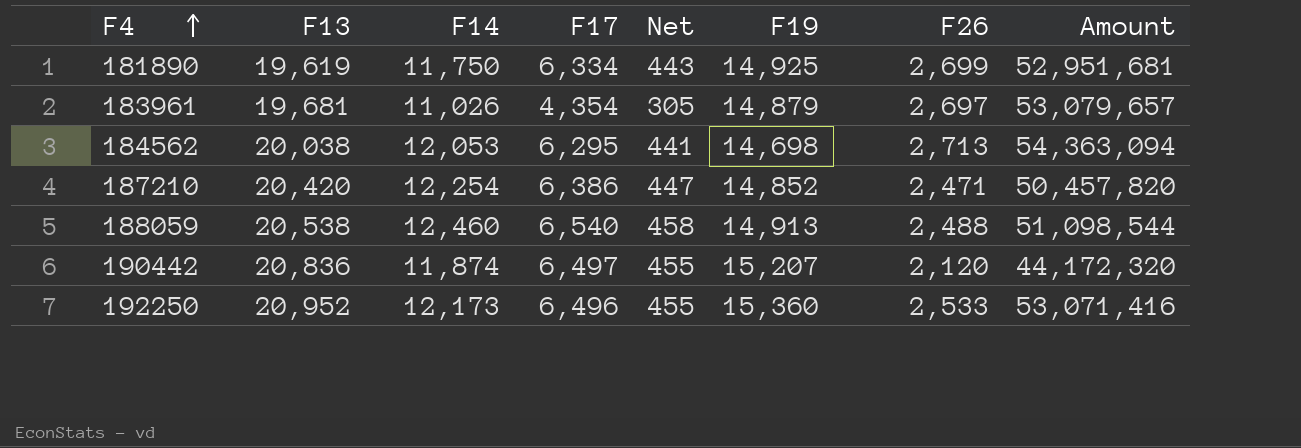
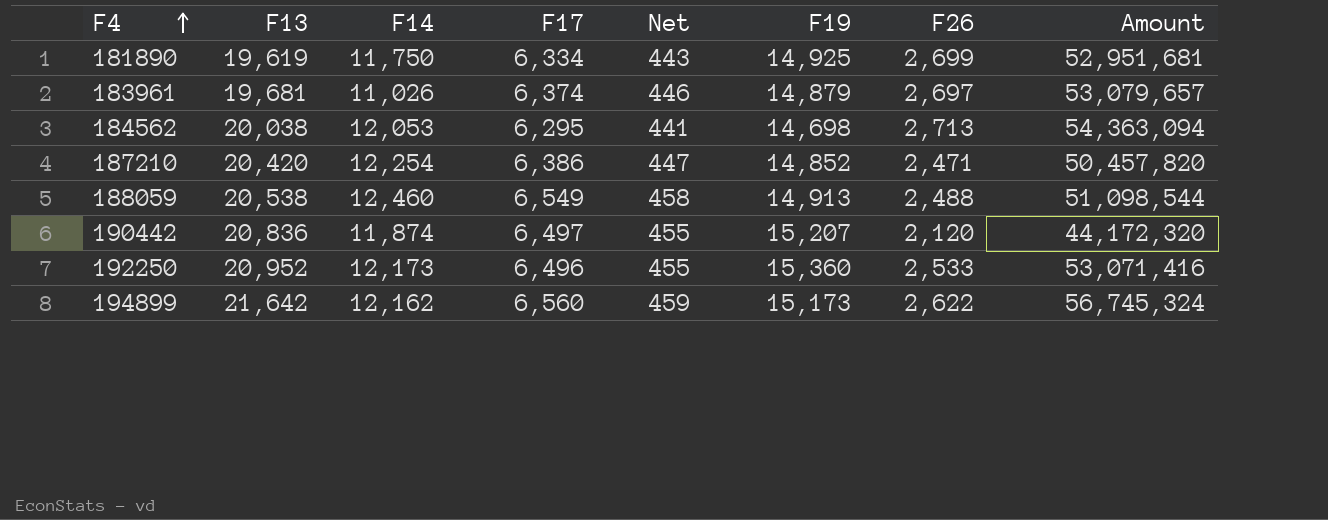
183961 | F17: 4,354 -> 6,374
183961 | Net: 305 -> 446
188059 | F17: 6,540 -> 6,549
row 194899: none -> 21,642 | 12,162 | 6,560 | 459 | 15,173 | 2,622 | 56,745,324

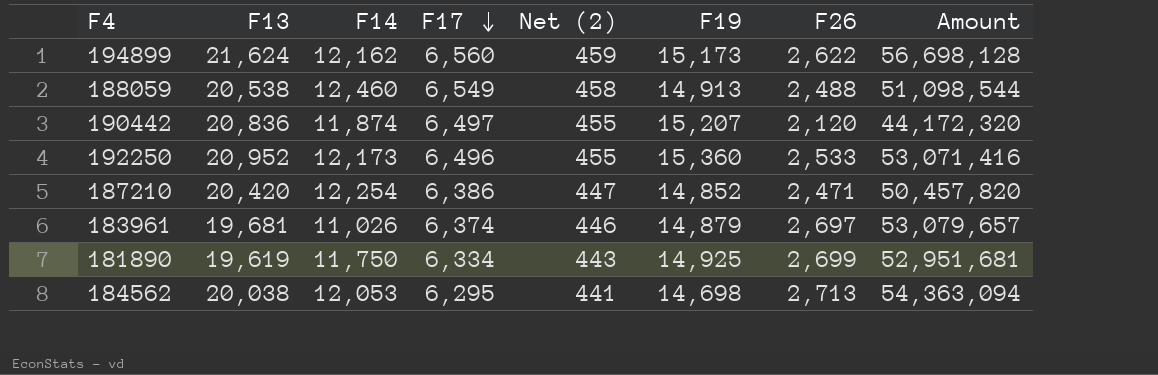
row order: F4 ascending -> F17 descending
column name: Net -> Net (2)
194899 | F13: 21,642 -> 21,624
194899 | Amount: 56,745,324 -> 56,698,128

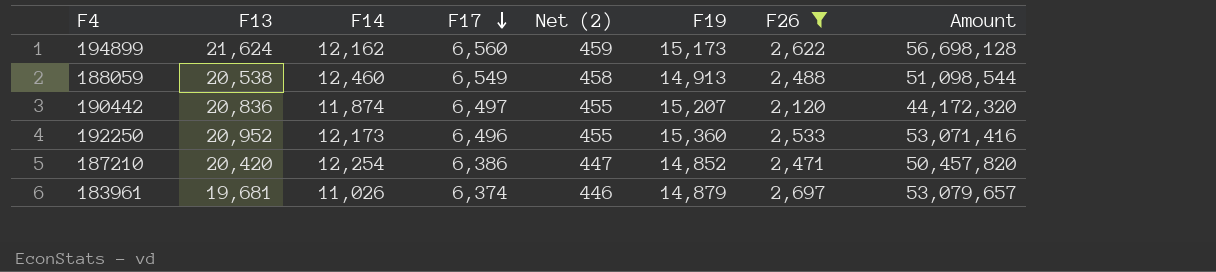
filter: none -> F26 <= 2,697

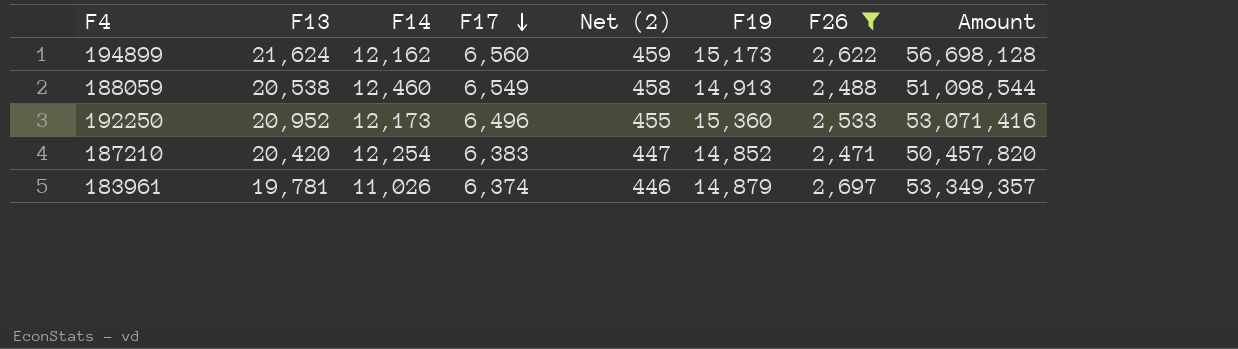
row 190442: 20,836 | 11,874 | 6,497 | 455 | 15,207 | 2,120 | 44,172,320 -> none
187210 | F17: 6,386 -> 6,383
183961 | F13: 19,681 -> 19,781
183961 | Amount: 53,079,657 -> 53,349,357

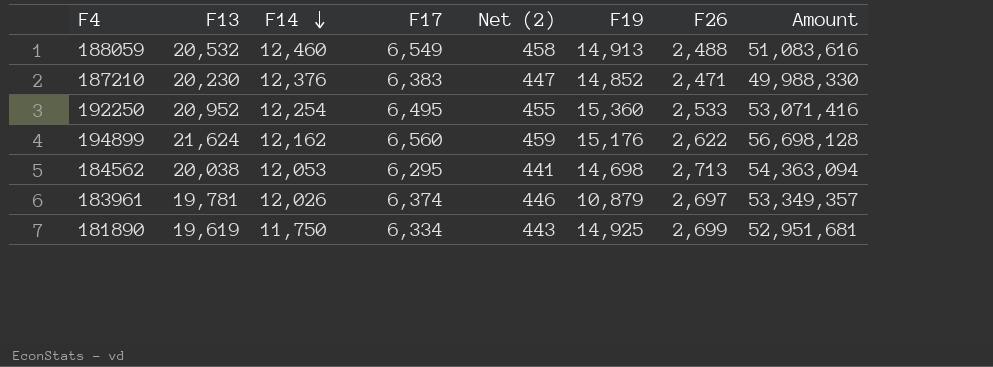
filter: F26 <= 2,697 -> none
row order: F17 descending -> F14 descending
188059 | F13: 20,538 -> 20,532
188059 | Amount: 51,098,544 -> 51,083,616
187210 | F13: 20,420 -> 20,230
187210 | F14: 12,254 -> 12,376
187210 | Amount: 50,457,820 -> 49,988,330
192250 | F14: 12,173 -> 12,254
192250 | F17: 6,496 -> 6,495
194899 | F19: 15,173 -> 15,176
183961 | F14: 11,026 -> 12,026
183961 | F19: 14,879 -> 10,879

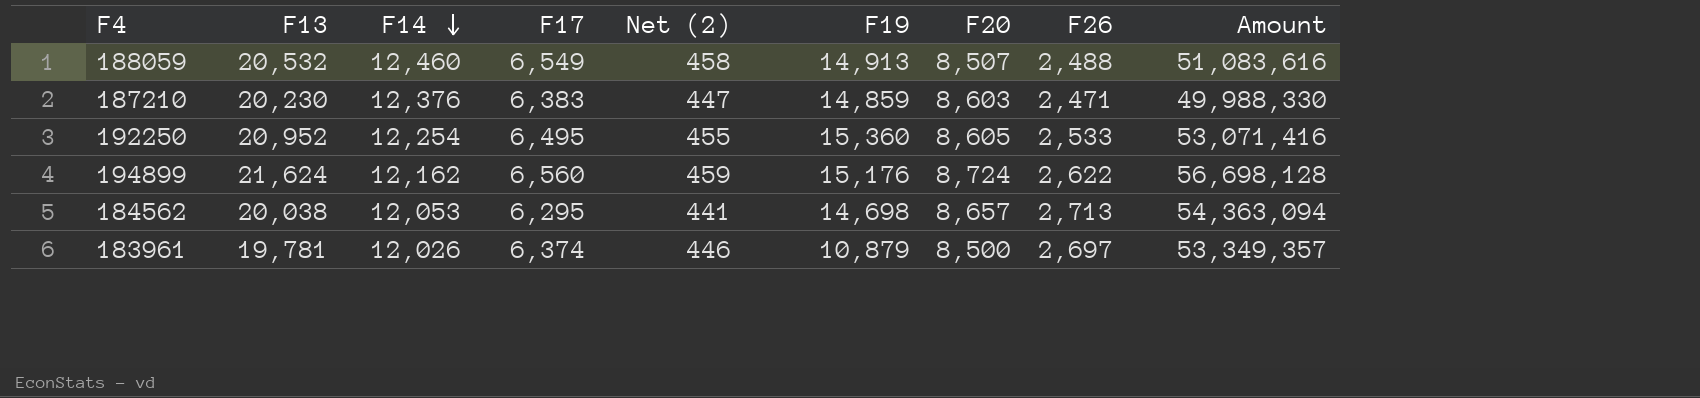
column F20 | position: none -> 7
row 181890: 19,619 | 11,750 | 6,334 | 443 | 14,925 | 2,699 | 52,951,681 -> none
187210 | F19: 14,852 -> 14,859

